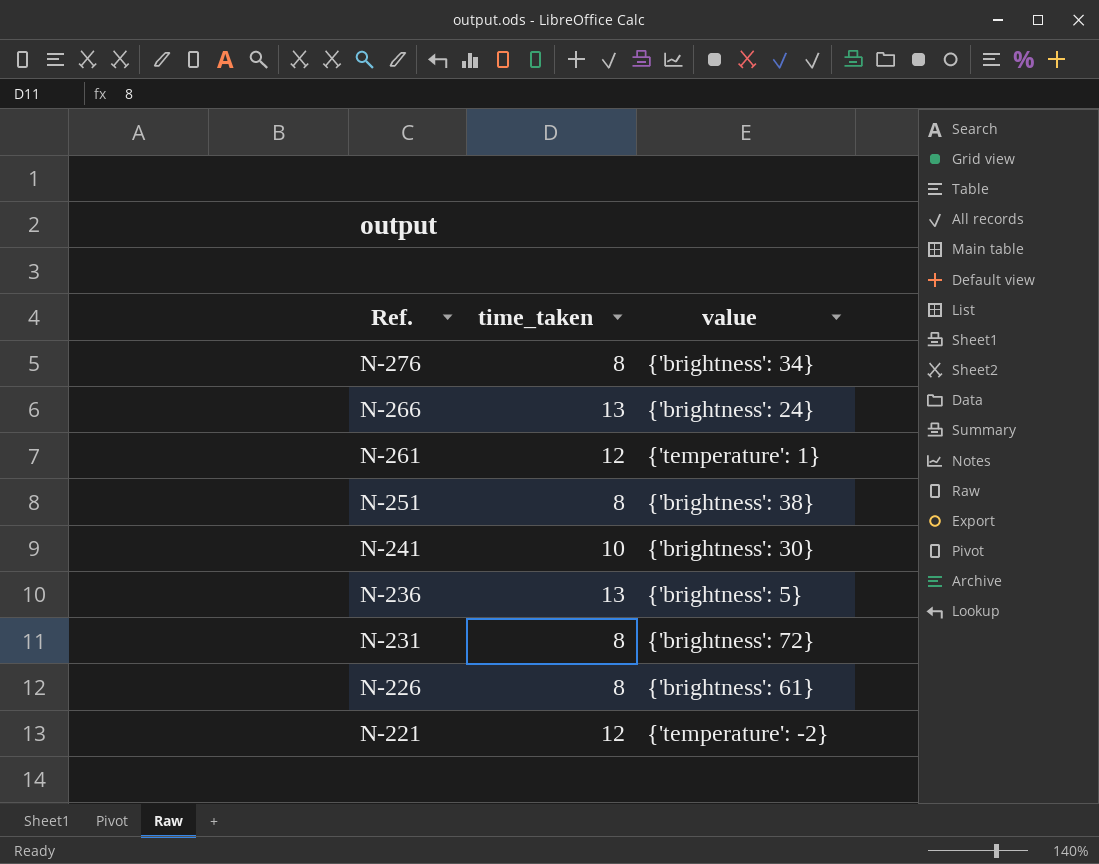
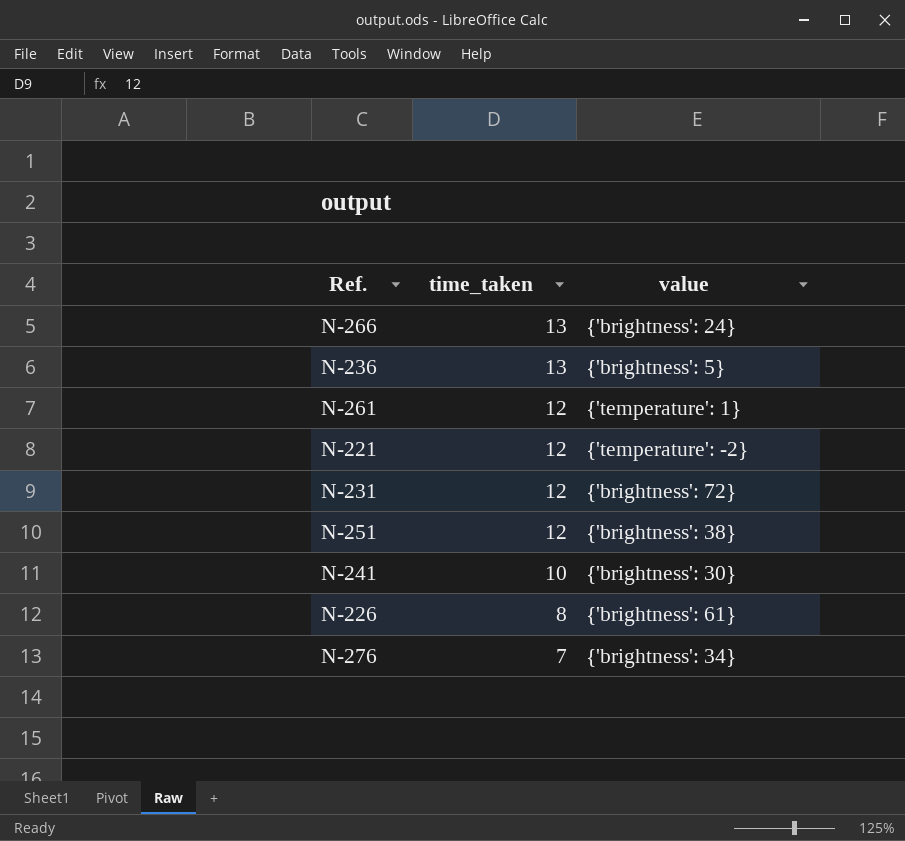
row order: Ref. descending -> time_taken descending
N-231 | time_taken: 8 -> 12
N-251 | time_taken: 8 -> 12
N-276 | time_taken: 8 -> 7

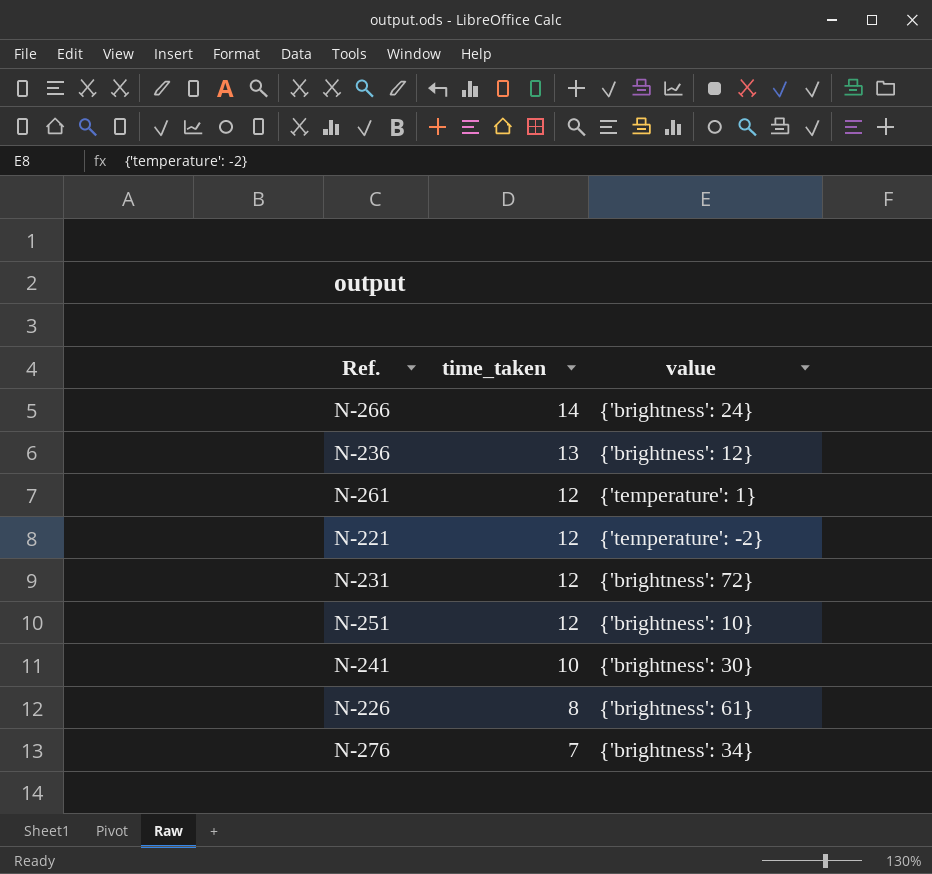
N-266 | time_taken: 13 -> 14
N-236 | value: {'brightness': 5} -> {'brightness': 12}
N-251 | value: {'brightness': 38} -> {'brightness': 10}

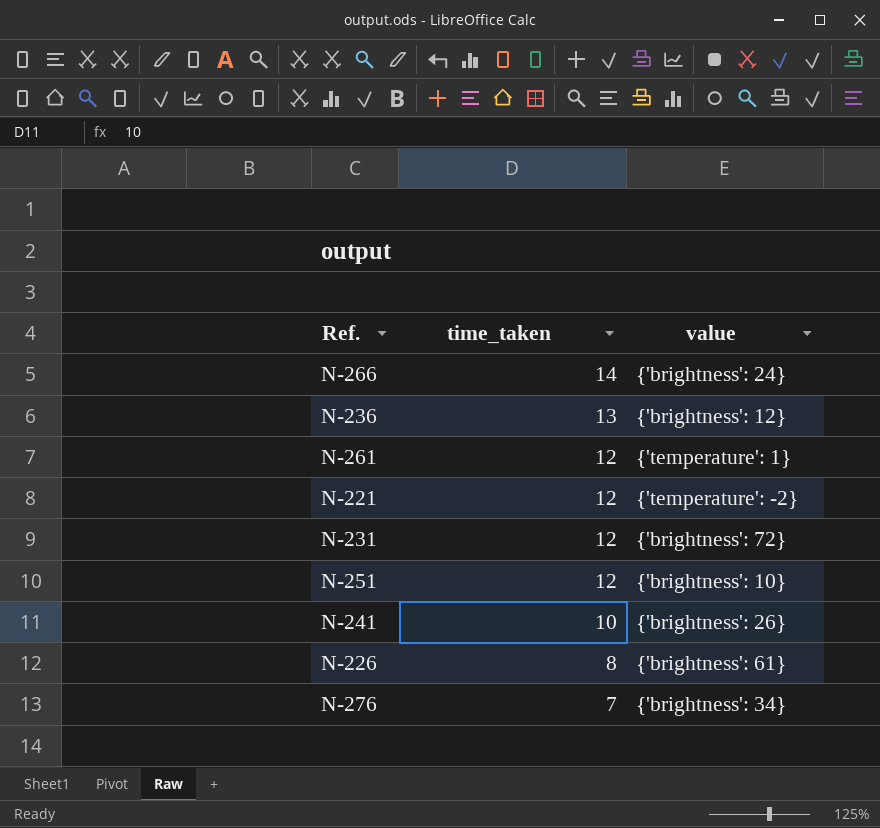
N-241 | value: {'brightness': 30} -> {'brightness': 26}

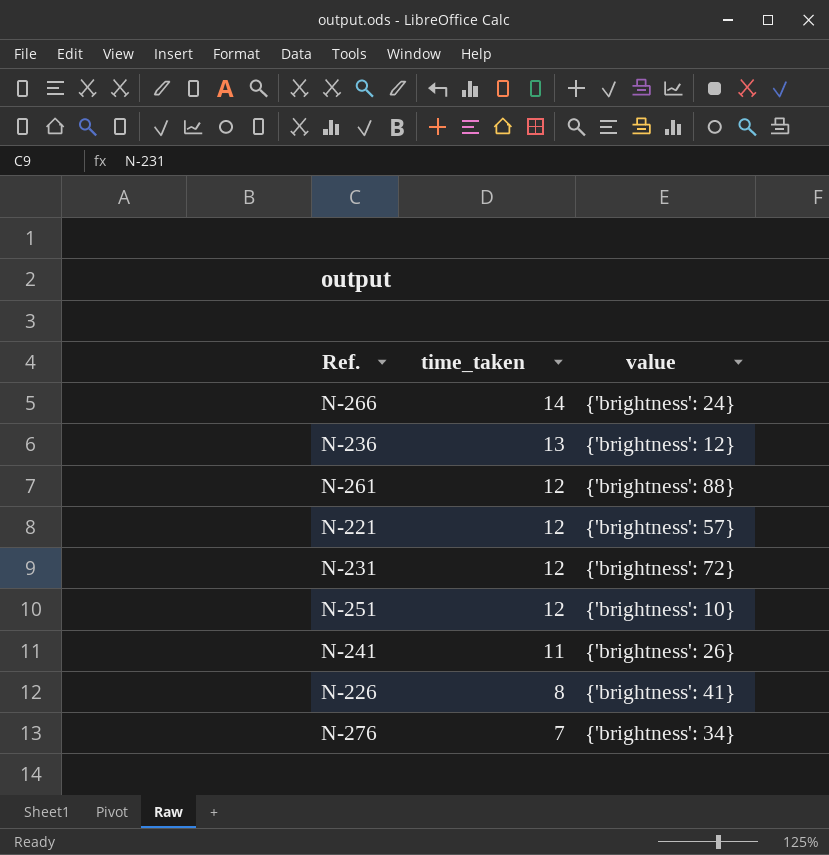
N-261 | value: {'temperature': 1} -> {'brightness': 88}
N-221 | value: {'temperature': -2} -> {'brightness': 57}
N-241 | time_taken: 10 -> 11
N-226 | value: {'brightness': 61} -> {'brightness': 41}

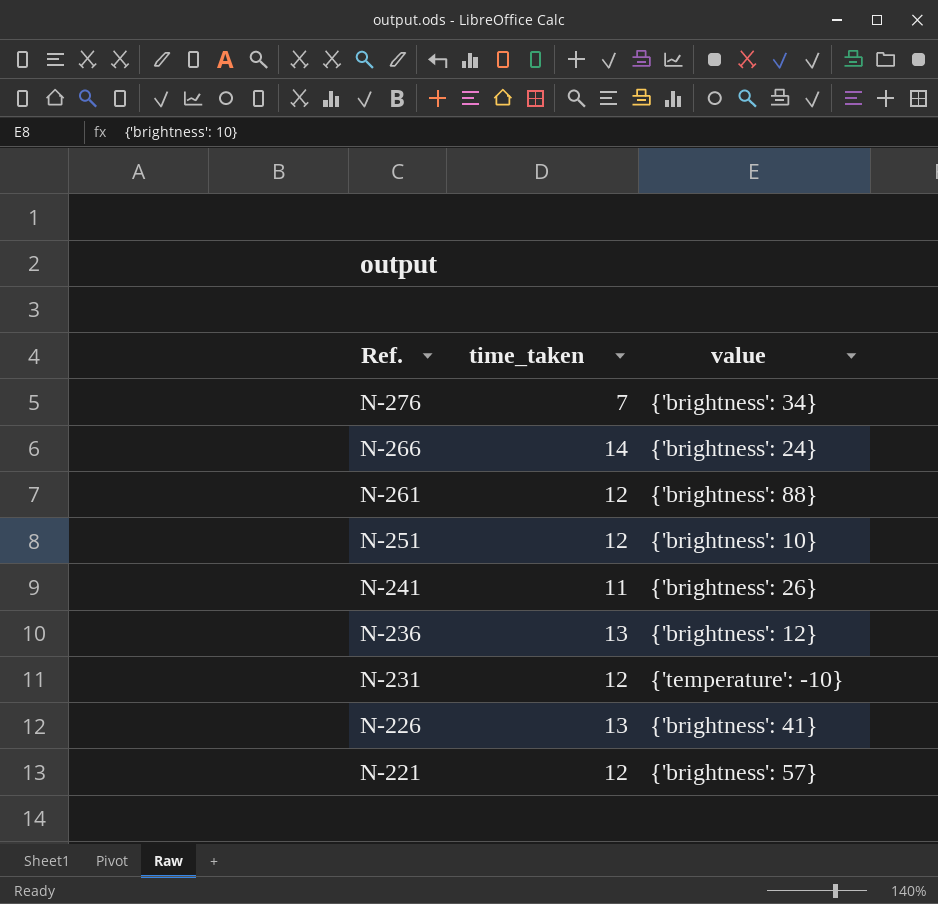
row order: time_taken descending -> Ref. descending
N-231 | value: {'brightness': 72} -> {'temperature': -10}
N-226 | time_taken: 8 -> 13

